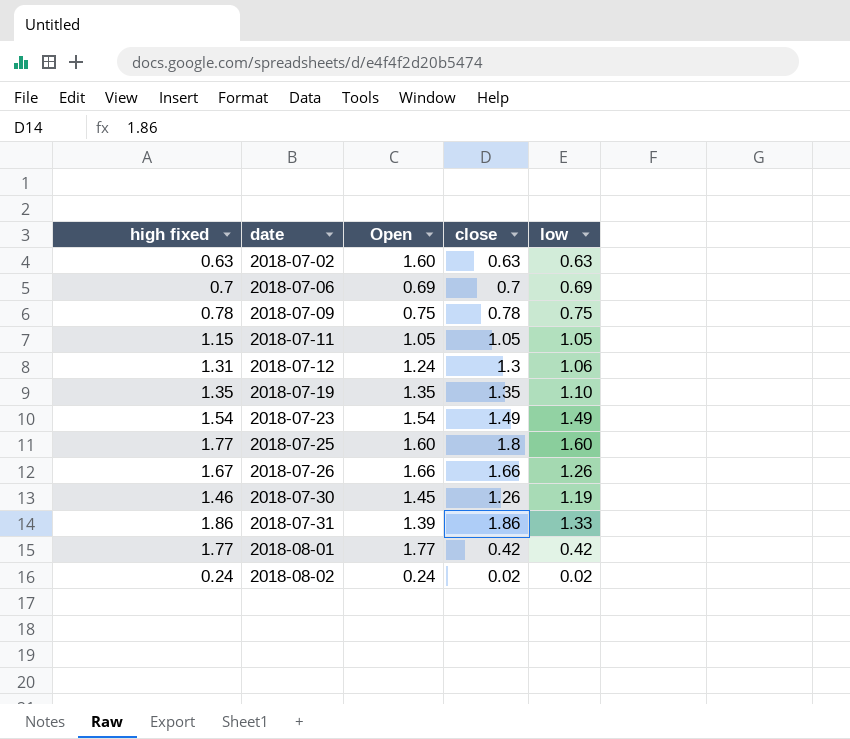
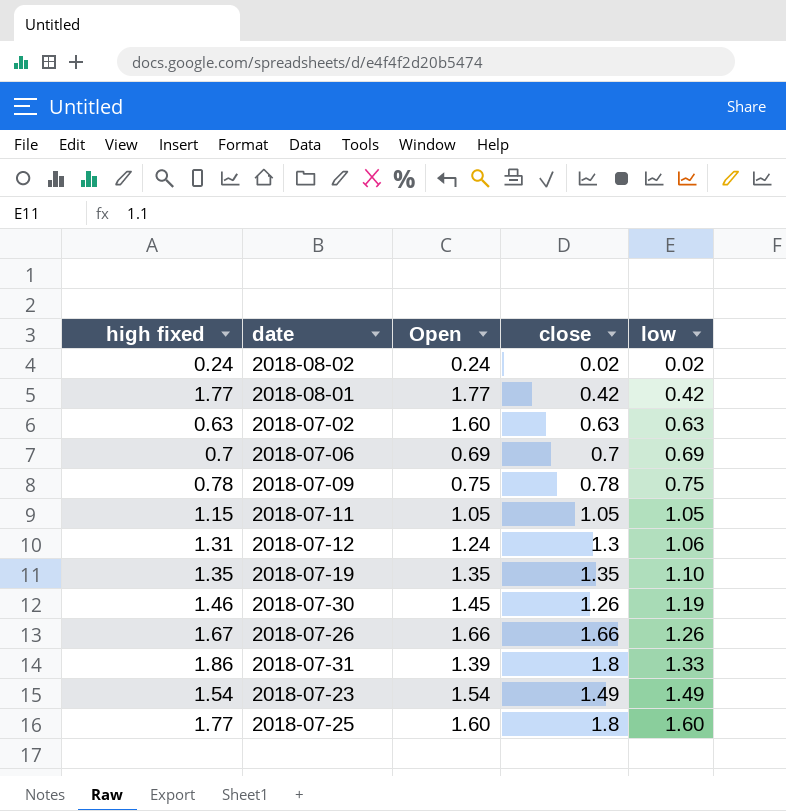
row order: date ascending -> low ascending
2018-07-31 | close: 1.86 -> 1.8

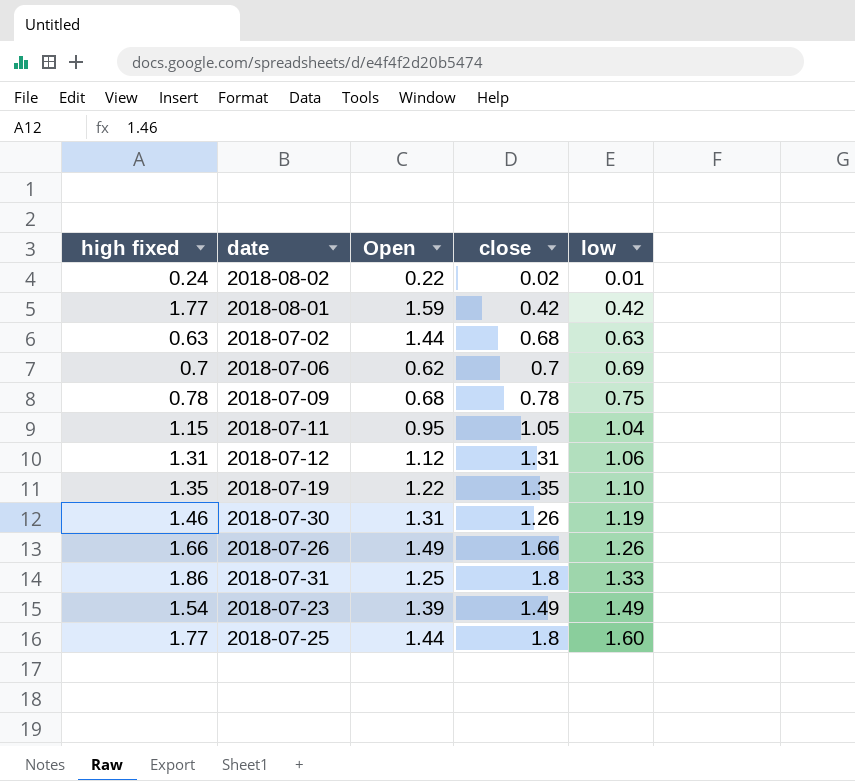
2018-08-02 | Open: 0.24 -> 0.22
2018-08-02 | low: 0.02 -> 0.01
2018-08-01 | Open: 1.77 -> 1.59
2018-07-02 | Open: 1.60 -> 1.44
2018-07-02 | close: 0.63 -> 0.68
2018-07-06 | Open: 0.69 -> 0.62
2018-07-09 | Open: 0.75 -> 0.68
2018-07-11 | Open: 1.05 -> 0.95
2018-07-11 | low: 1.05 -> 1.04
2018-07-12 | Open: 1.24 -> 1.12
2018-07-12 | close: 1.3 -> 1.31
2018-07-19 | Open: 1.35 -> 1.22
2018-07-30 | Open: 1.45 -> 1.31
2018-07-26 | high fixed: 1.67 -> 1.66
2018-07-26 | Open: 1.66 -> 1.49
2018-07-31 | Open: 1.39 -> 1.25
2018-07-23 | Open: 1.54 -> 1.39
2018-07-25 | Open: 1.60 -> 1.44

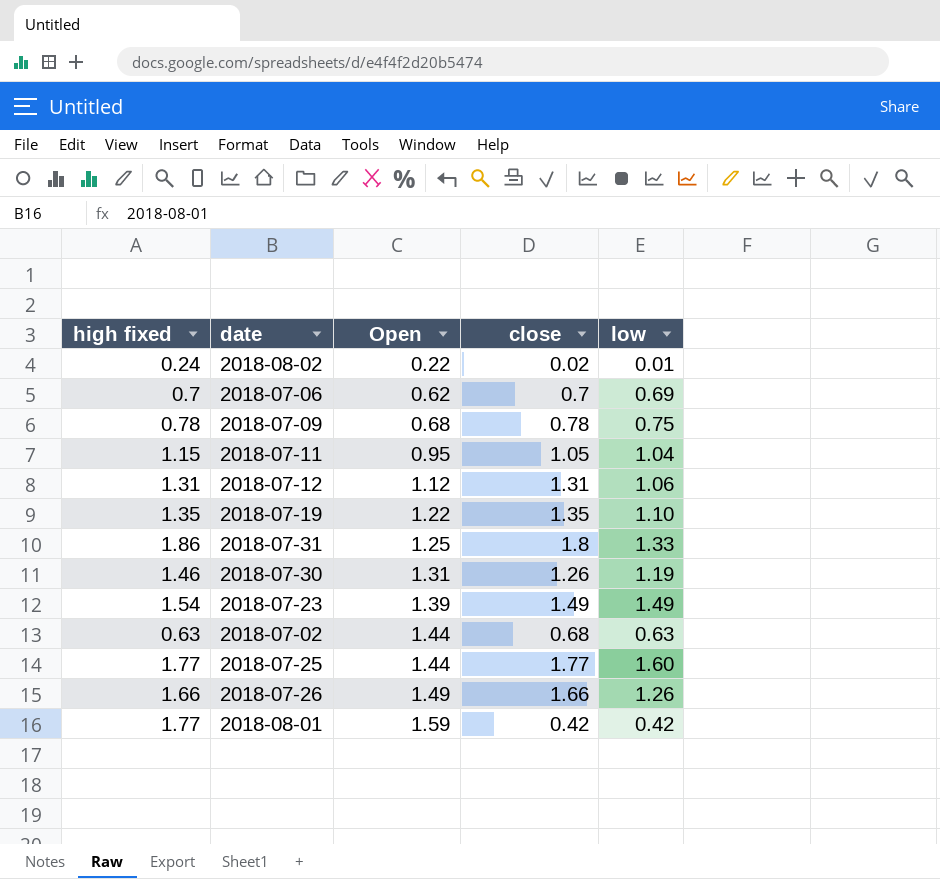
row order: low ascending -> Open ascending
2018-07-25 | close: 1.8 -> 1.77

